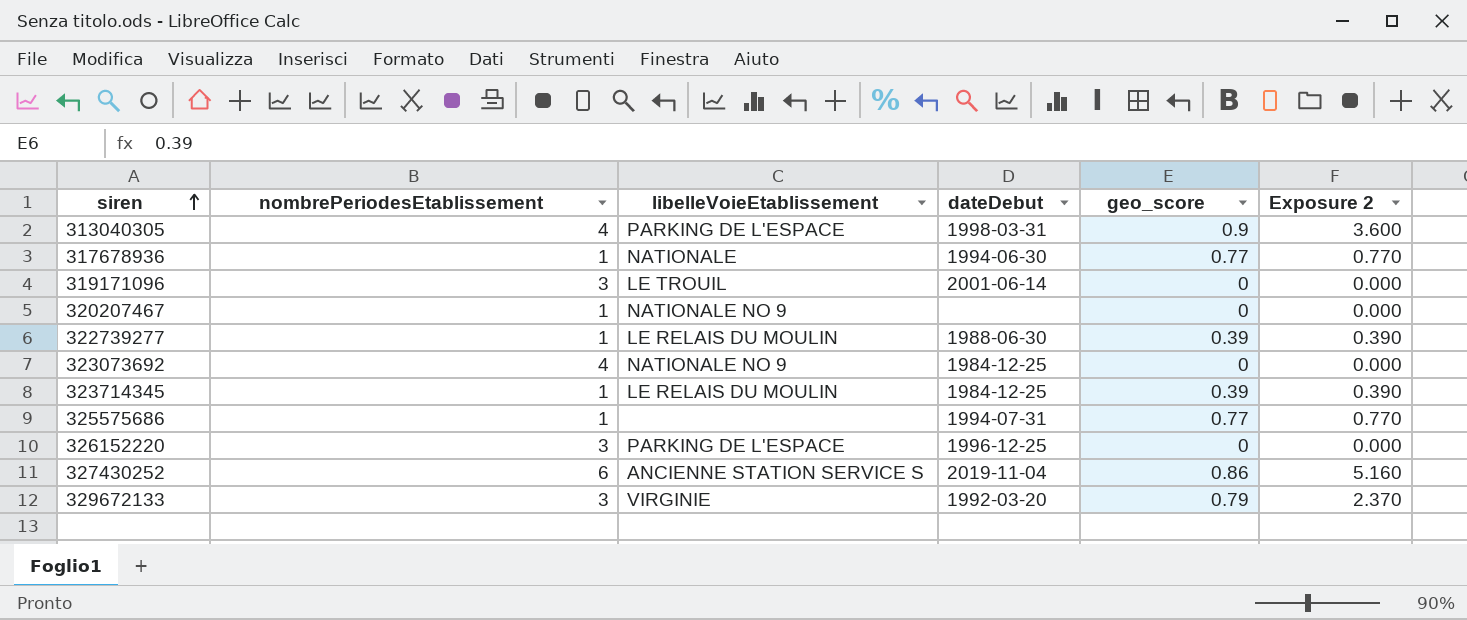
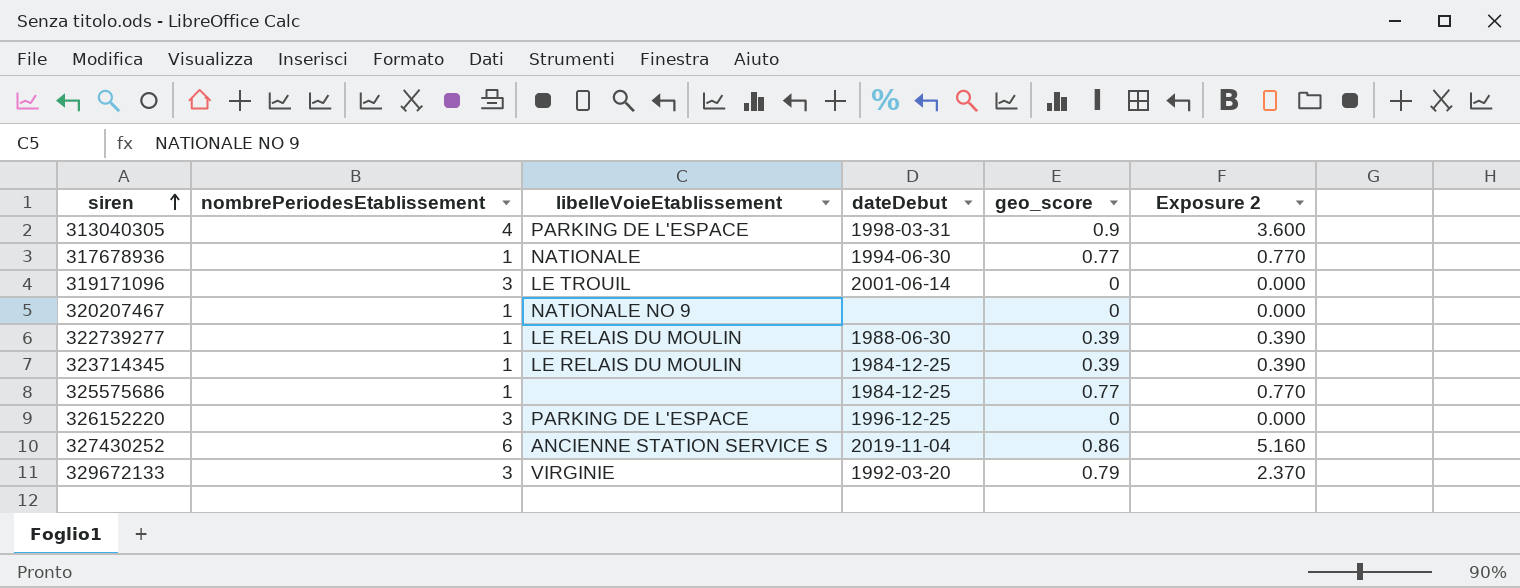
row 323073692: 4 | NATIONALE NO 9 | 1984-12-25 | 0 | 0.000 -> none
325575686 | dateDebut: 1994-07-31 -> 1984-12-25

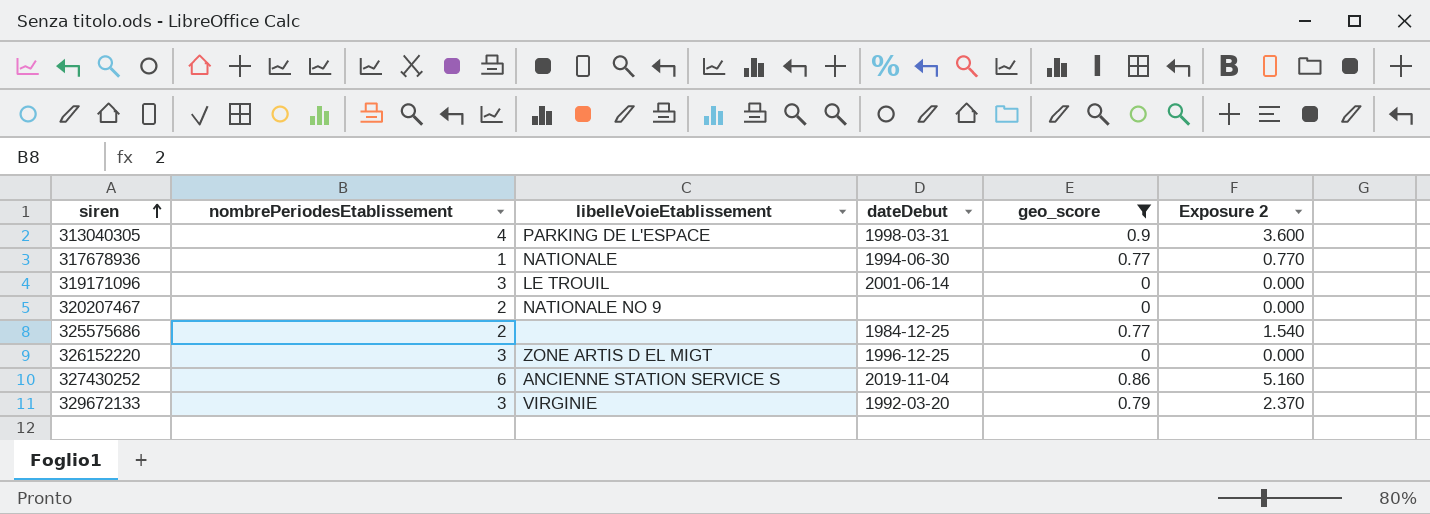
filter: none -> geo_score != 0.39
320207467 | nombrePeriodesEtablissement: 1 -> 2
325575686 | nombrePeriodesEtablissement: 1 -> 2
325575686 | Exposure 2: 0.770 -> 1.540
326152220 | libelleVoieEtablissement: PARKING DE L'ESPACE -> ZONE ARTIS D EL MIGT

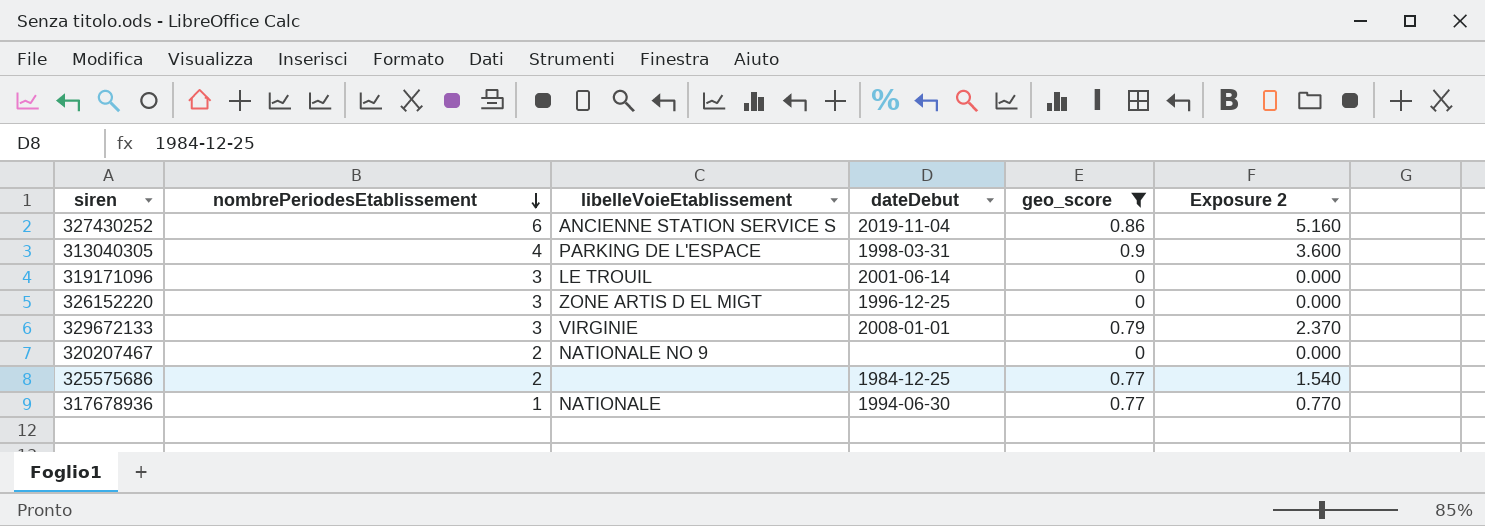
row order: siren ascending -> nombrePeriodesEtablissement descending
329672133 | dateDebut: 1992-03-20 -> 2008-01-01

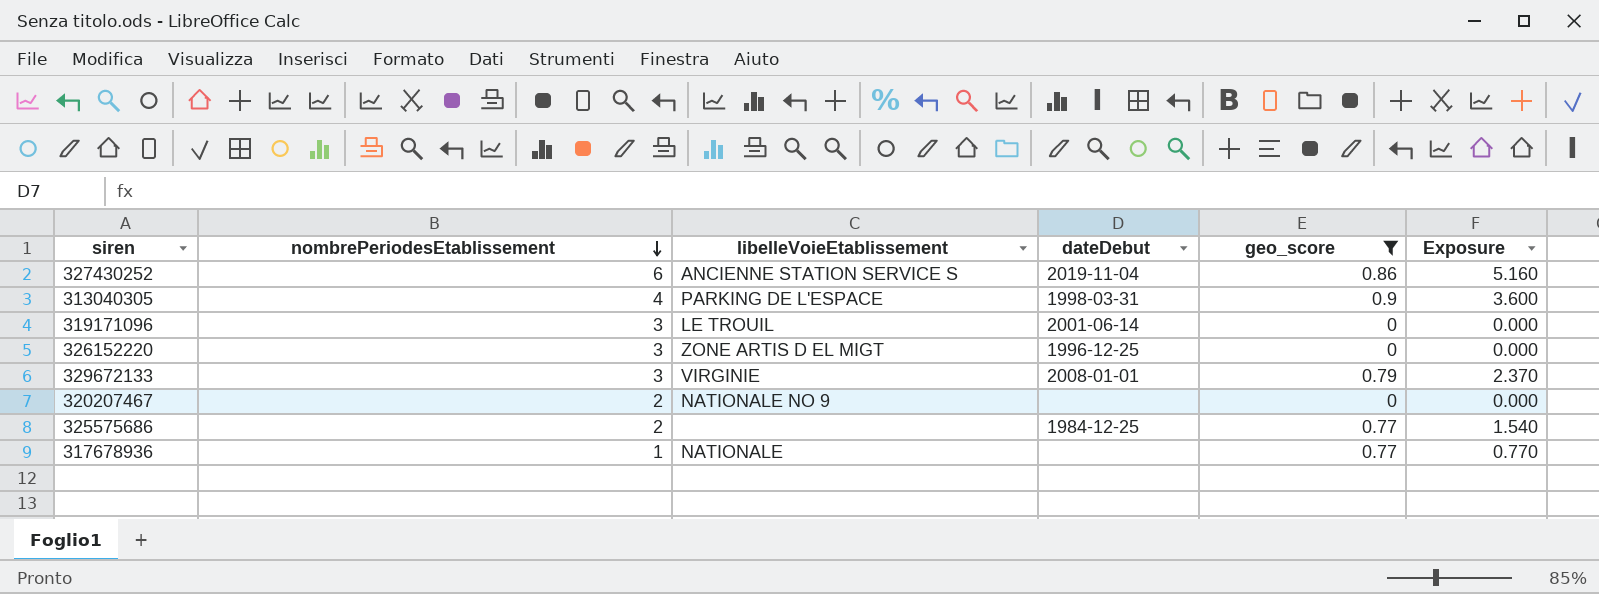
column name: Exposure 2 -> Exposure
317678936 | dateDebut: 1994-06-30 -> none

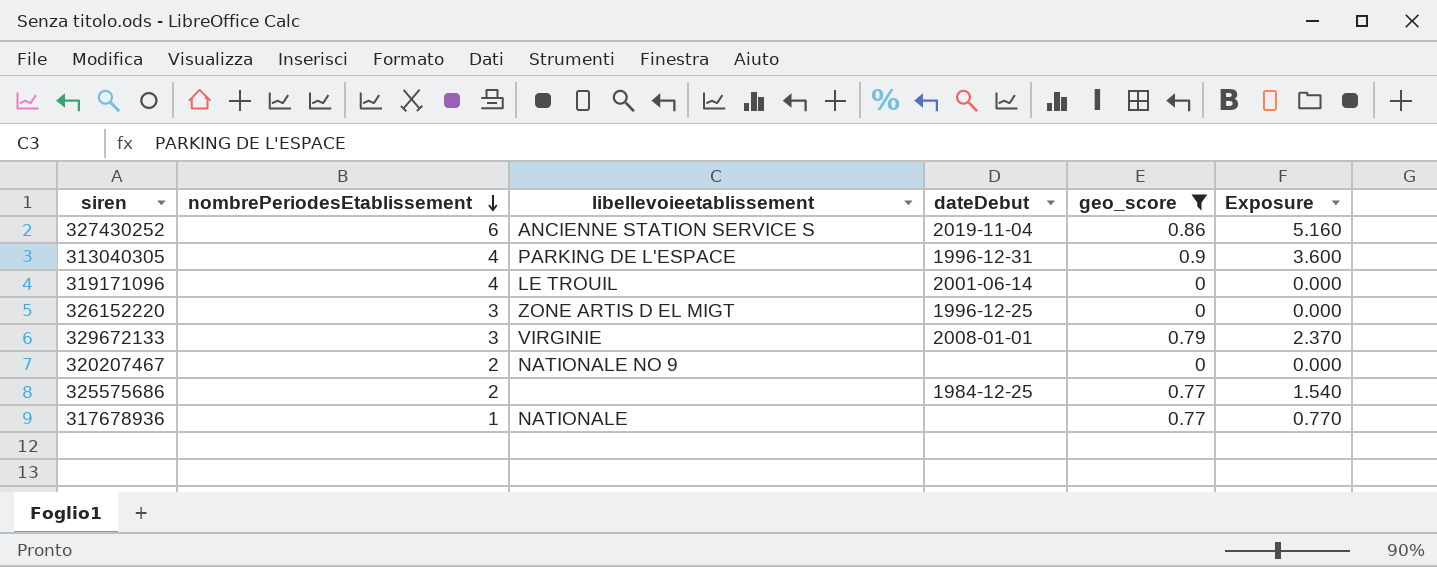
column name: libelleVoieEtablissement -> libellevoieetablissement
313040305 | dateDebut: 1998-03-31 -> 1996-12-31
319171096 | nombrePeriodesEtablissement: 3 -> 4

